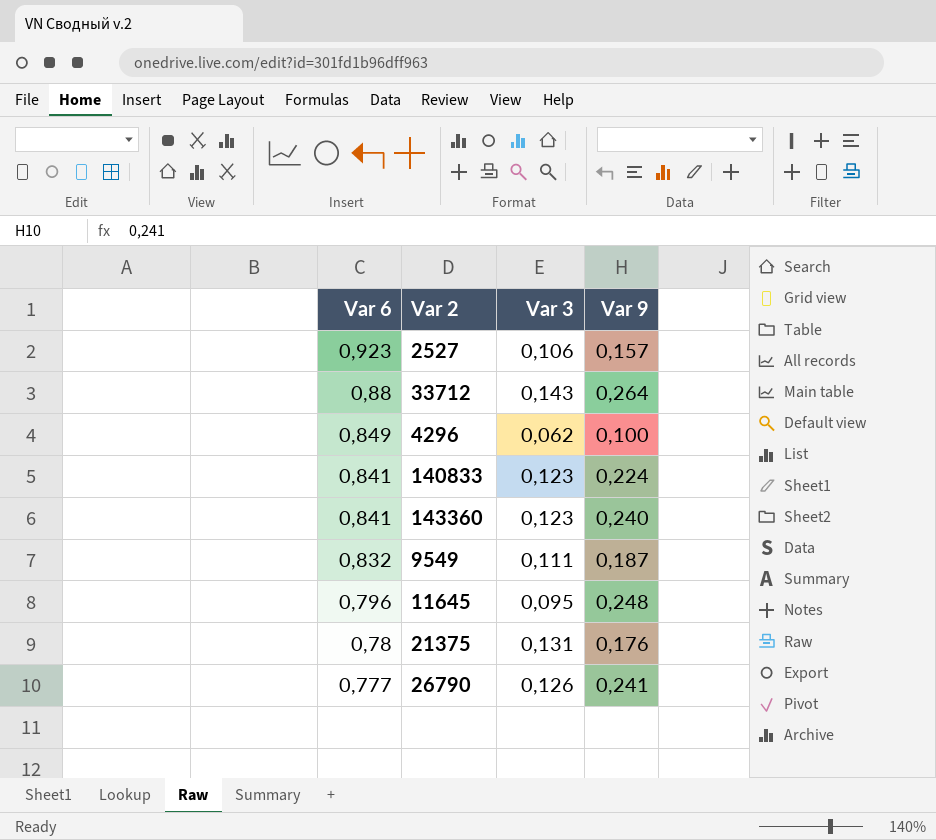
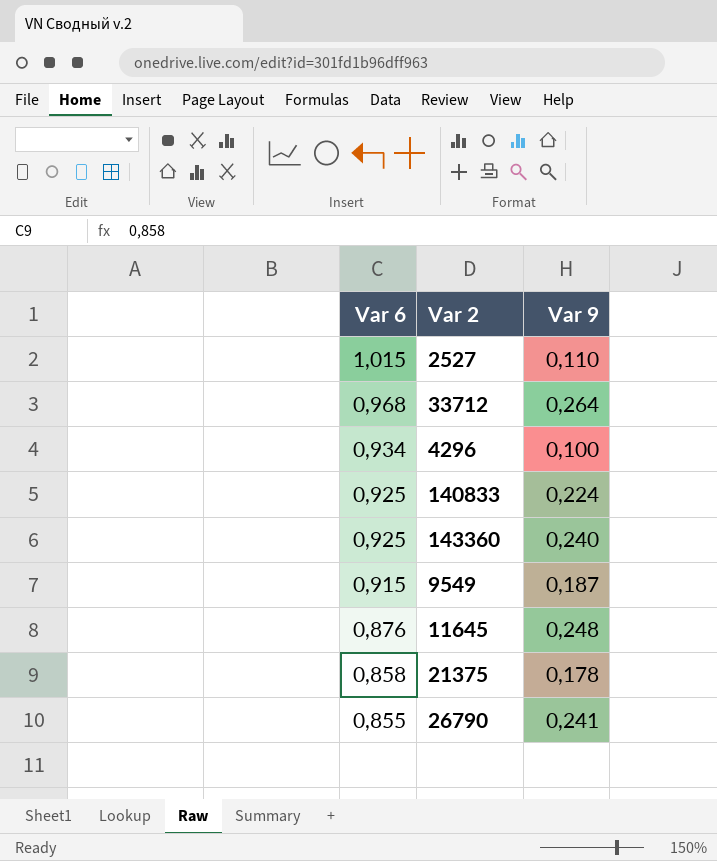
column Var 3 | position: 3 -> none
2527 | Var 6: 0,923 -> 1,015
2527 | Var 9: 0,157 -> 0,110
33712 | Var 6: 0,88 -> 0,968
4296 | Var 6: 0,849 -> 0,934
140833 | Var 6: 0,841 -> 0,925
143360 | Var 6: 0,841 -> 0,925
9549 | Var 6: 0,832 -> 0,915
11645 | Var 6: 0,796 -> 0,876
21375 | Var 6: 0,78 -> 0,858
21375 | Var 9: 0,176 -> 0,178
26790 | Var 6: 0,777 -> 0,855

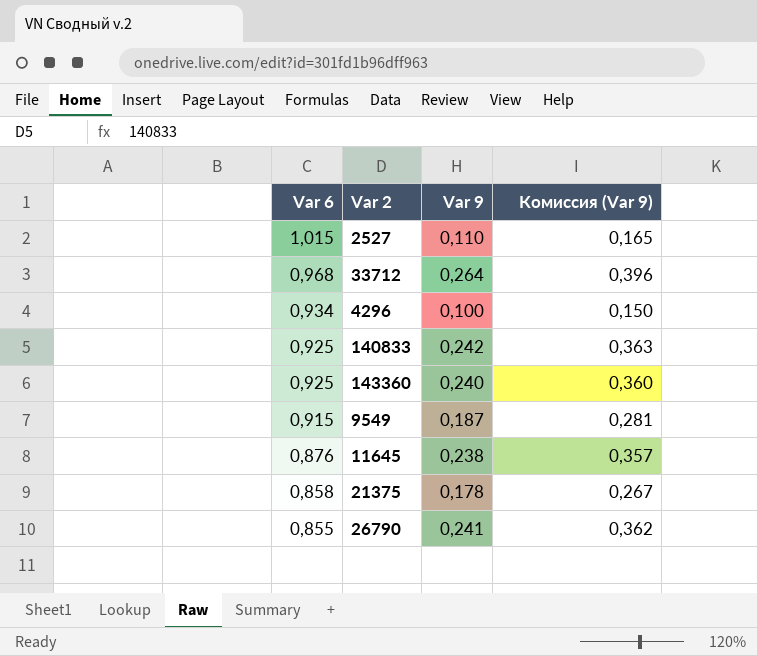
column Комиссия (Var 9) | formula: none -> [Var 9] * 1,5
140833 | Var 9: 0,224 -> 0,242
11645 | Var 9: 0,248 -> 0,238

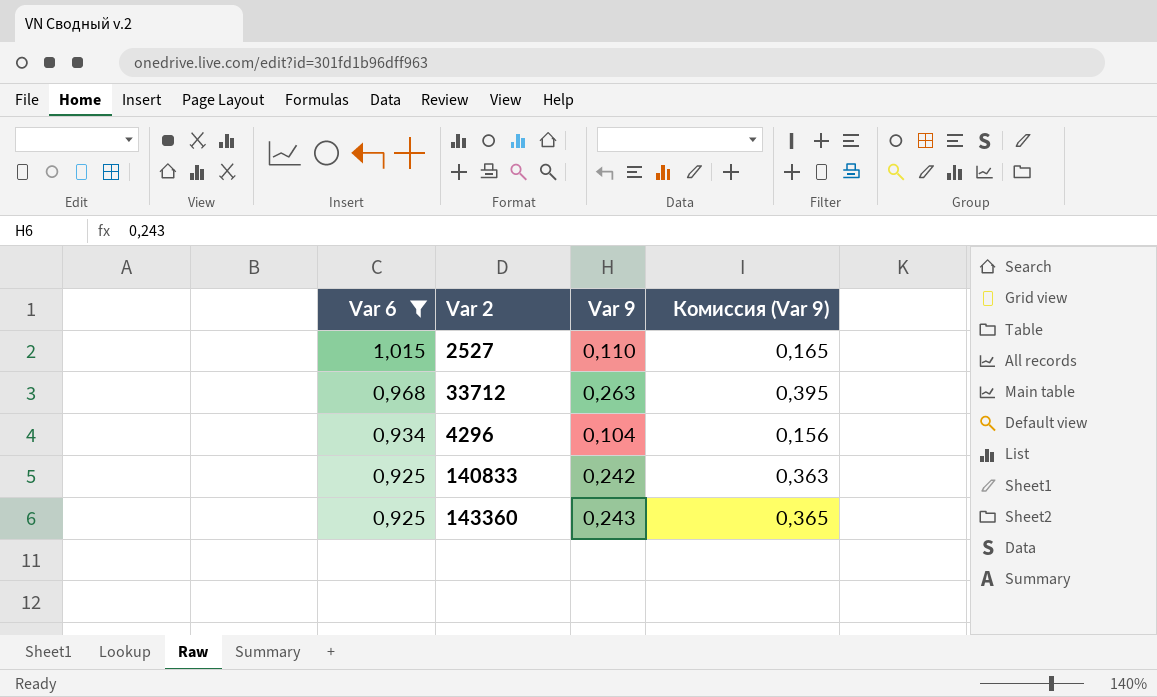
filter: none -> Var 6 >= 0,925
33712 | Var 9: 0,264 -> 0,263
33712 | Комиссия (Var 9): 0,396 -> 0,395
4296 | Var 9: 0,100 -> 0,104
4296 | Комиссия (Var 9): 0,150 -> 0,156
143360 | Var 9: 0,240 -> 0,243
143360 | Комиссия (Var 9): 0,360 -> 0,365

